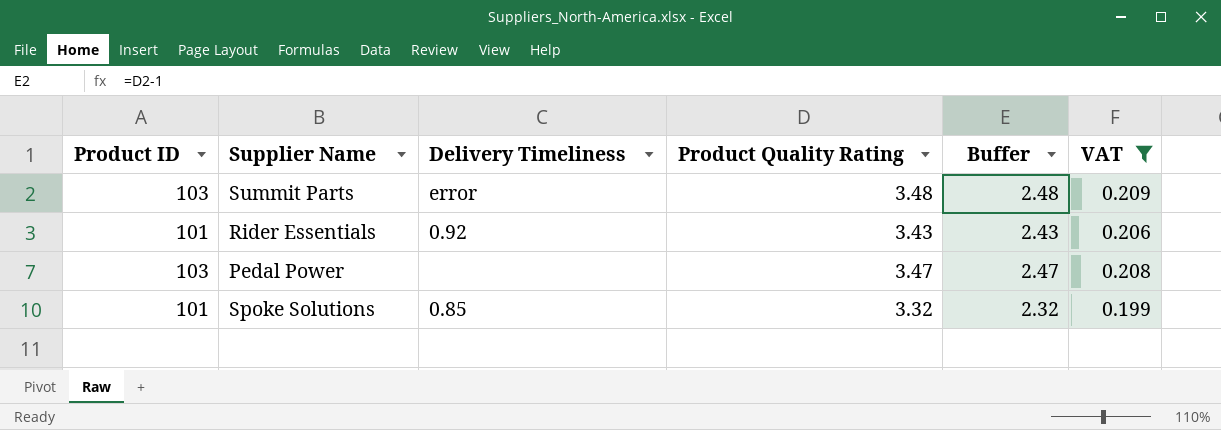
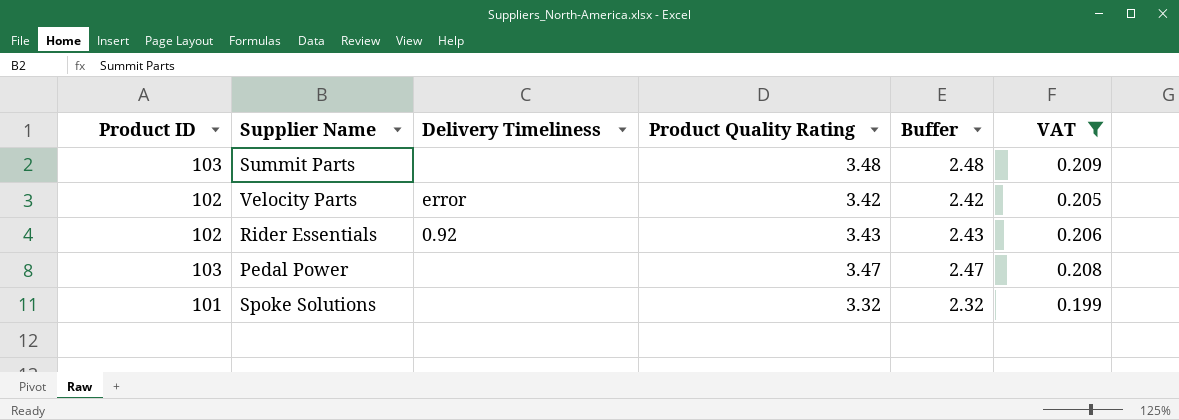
Summit Parts | Delivery Timeliness: error -> none
row Velocity Parts: none -> 102 | error | 3.42 | 2.42 | 0.205
Rider Essentials | Product ID: 101 -> 102
Spoke Solutions | Delivery Timeliness: 0.85 -> none

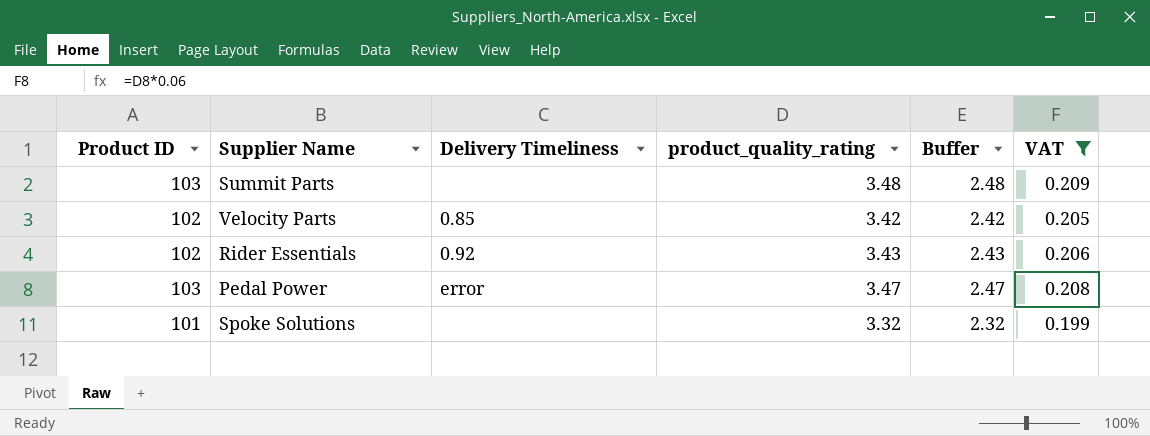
column name: Product Quality Rating -> product_quality_rating
Velocity Parts | Delivery Timeliness: error -> 0.85
Pedal Power | Delivery Timeliness: none -> error

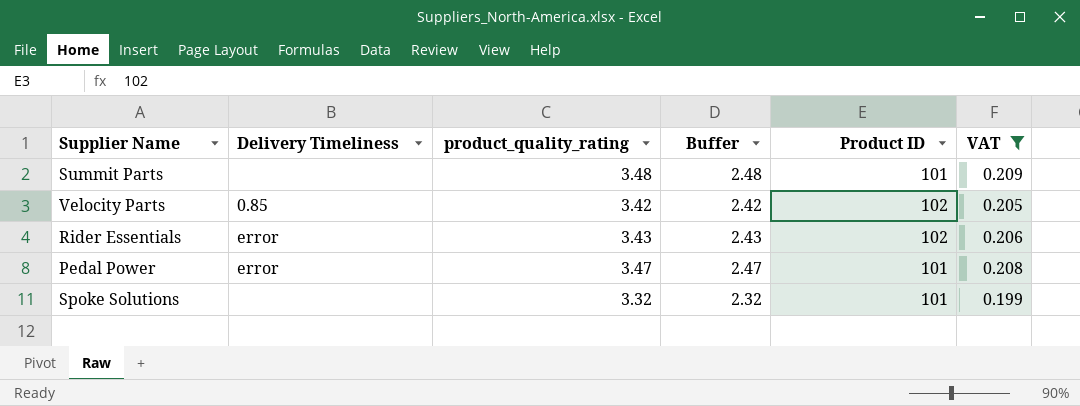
column Product ID | position: 1 -> 5
Summit Parts | Product ID: 103 -> 101
Rider Essentials | Delivery Timeliness: 0.92 -> error
Pedal Power | Product ID: 103 -> 101

